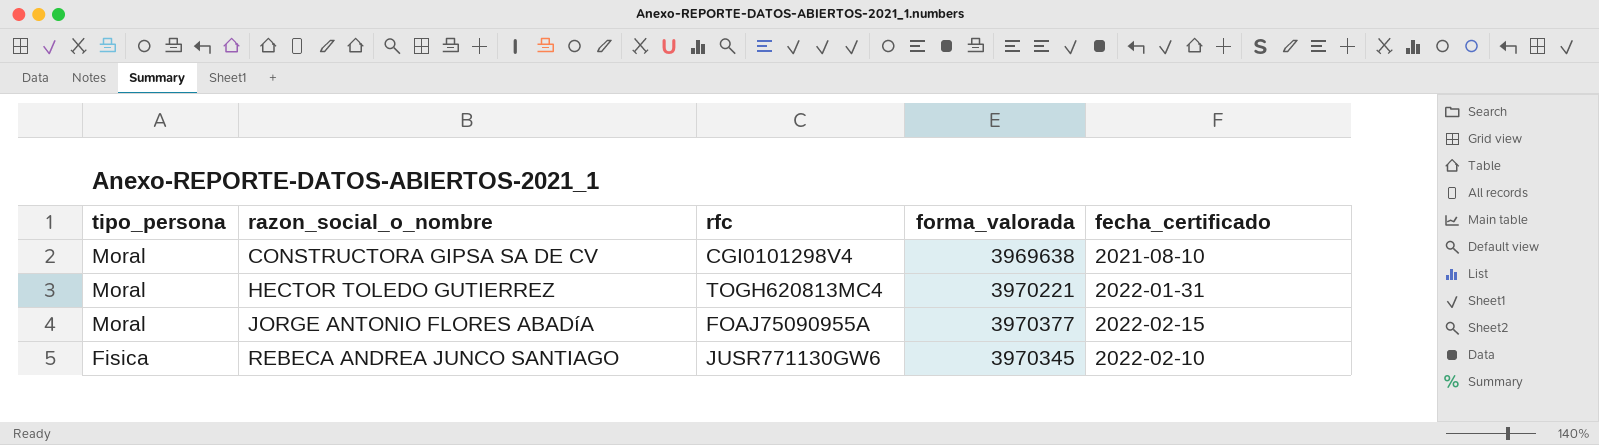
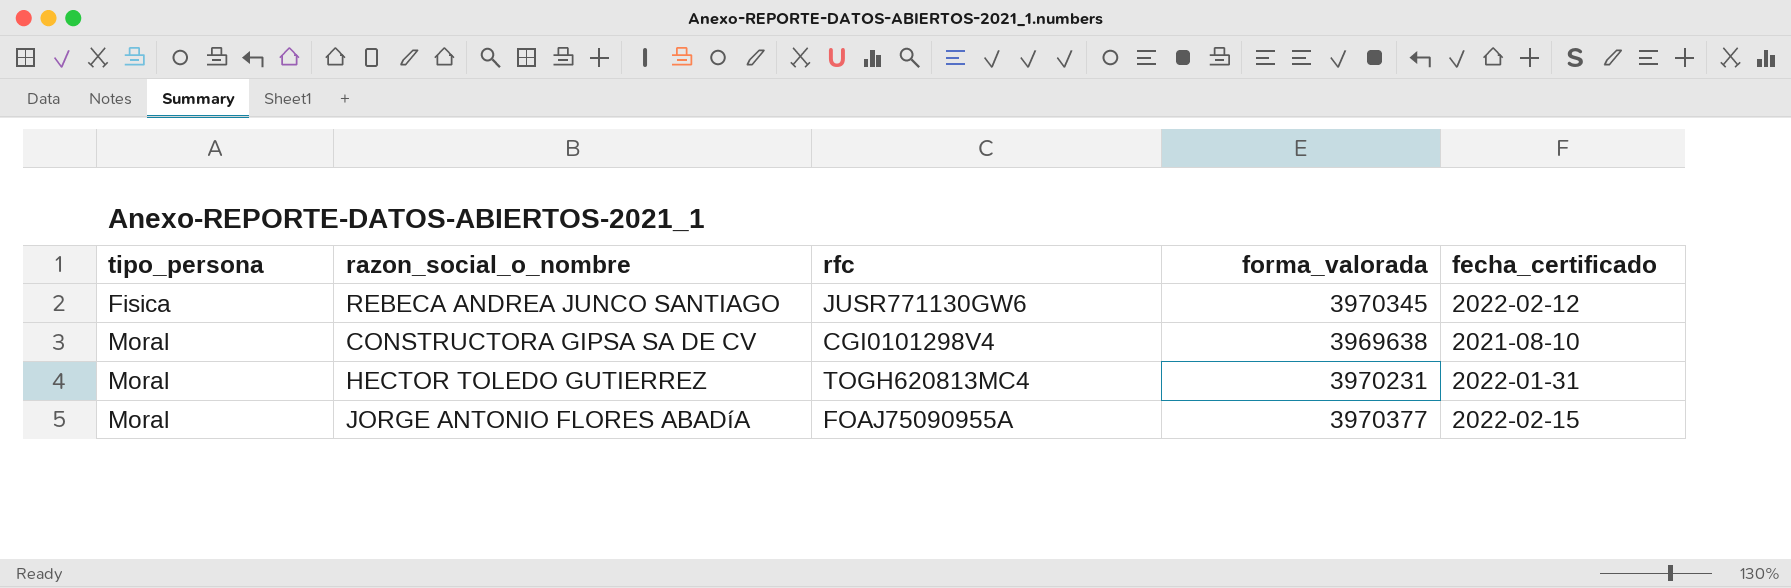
row order: tipo_persona descending -> tipo_persona ascending
REBECA ANDREA JUNCO SANTIAGO | fecha_certificado: 2022-02-10 -> 2022-02-12
HECTOR TOLEDO GUTIERREZ | forma_valorada: 3970221 -> 3970231

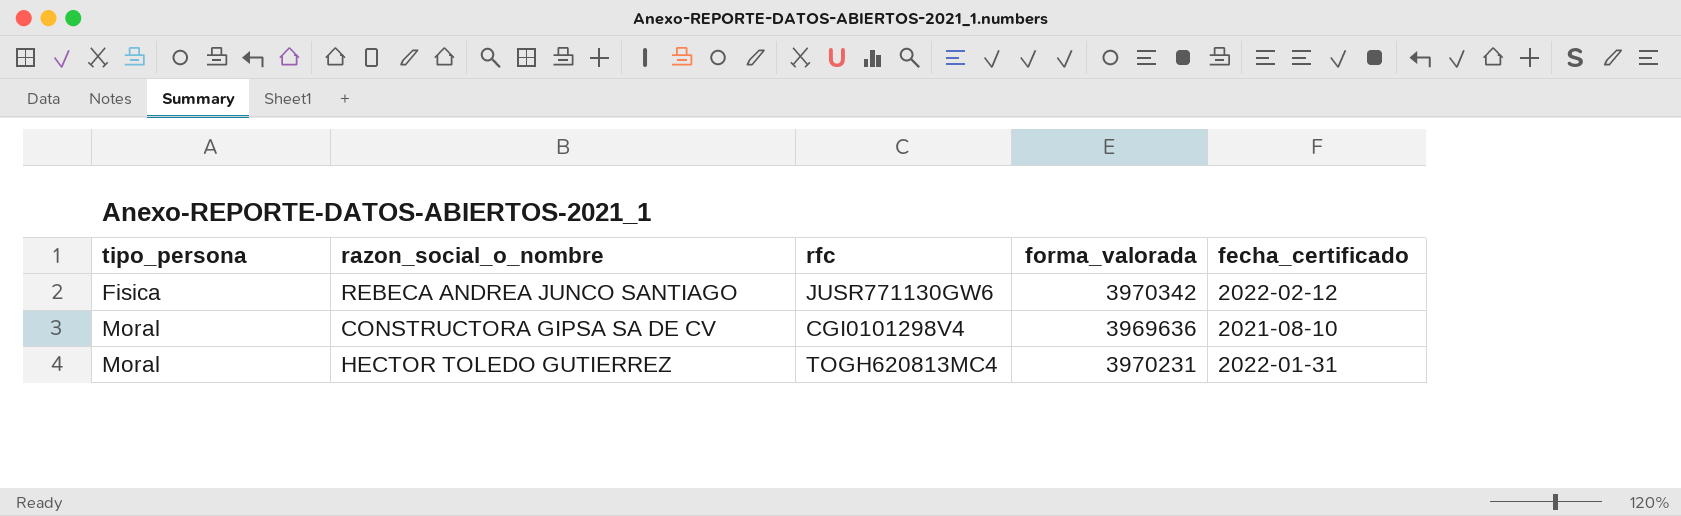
row JORGE ANTONIO FLORES ABADíA: Moral | FOAJ75090955A | 3970377 | 2022-02-15 -> none
REBECA ANDREA JUNCO SANTIAGO | forma_valorada: 3970345 -> 3970342
CONSTRUCTORA GIPSA SA DE CV | forma_valorada: 3969638 -> 3969636

